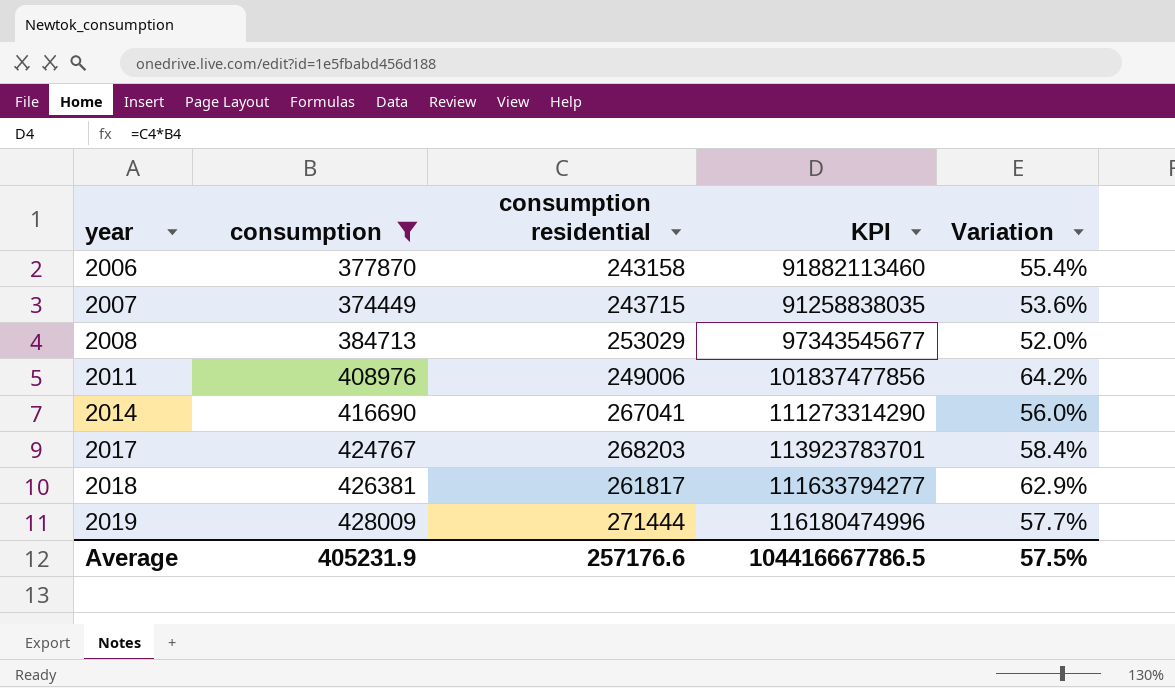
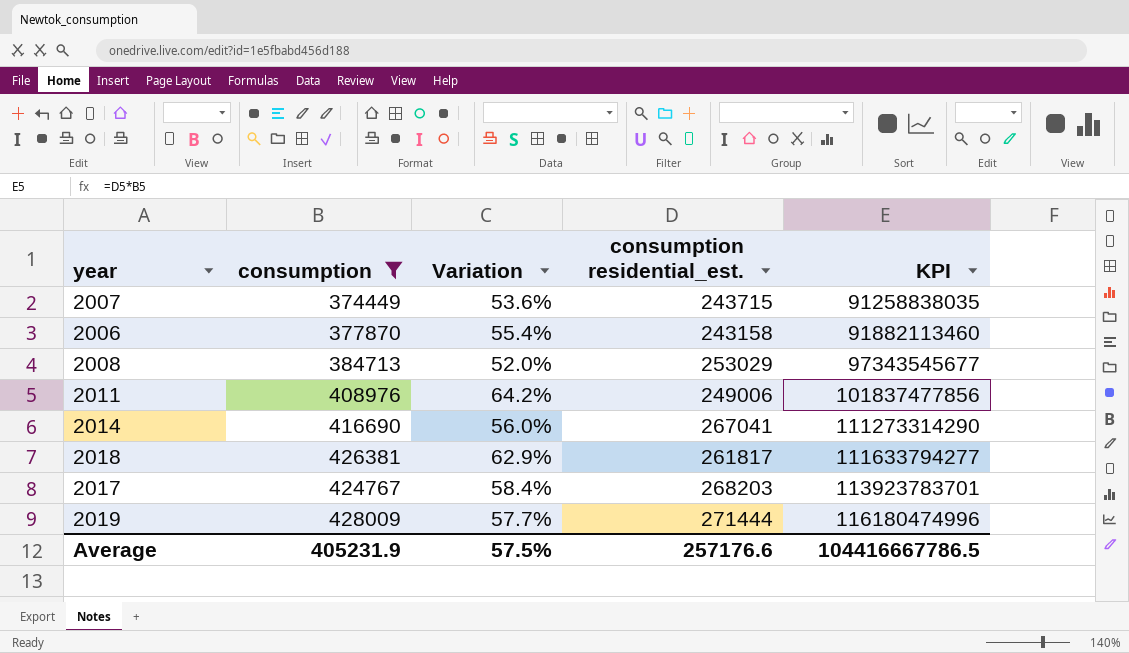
row order: year ascending -> KPI ascending
column Variation | position: 5 -> 3
column name: consumption residential -> consumption residential_est.

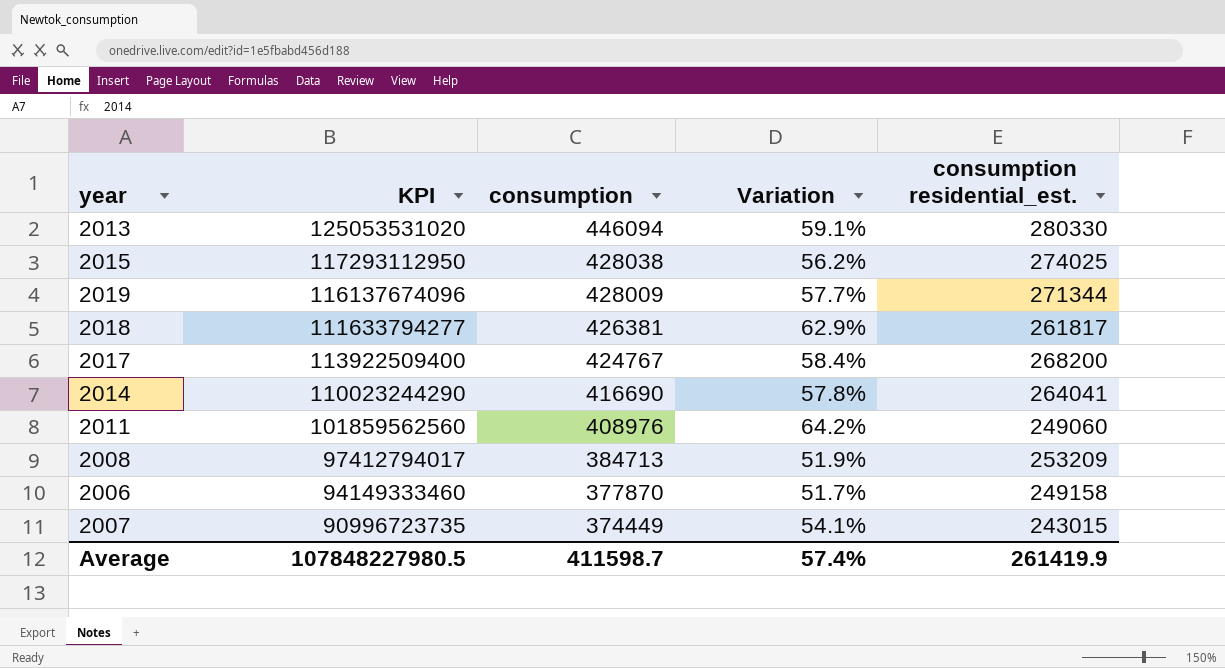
filter: consumption <= 428009 -> none
row order: KPI ascending -> consumption descending
column KPI | position: 5 -> 2
2019 | KPI: 116180474996 -> 116137674096
2019 | consumption residential_est.: 271444 -> 271344
2017 | KPI: 113923783701 -> 113922509400
2017 | consumption residential_est.: 268203 -> 268200
2014 | KPI: 111273314290 -> 110023244290
2014 | Variation: 56.0% -> 57.8%
2014 | consumption residential_est.: 267041 -> 264041
2011 | KPI: 101837477856 -> 101859562560
2011 | consumption residential_est.: 249006 -> 249060
2008 | KPI: 97343545677 -> 97412794017
2008 | Variation: 52.0% -> 51.9%
2008 | consumption residential_est.: 253029 -> 253209
2006 | KPI: 91882113460 -> 94149333460
2006 | Variation: 55.4% -> 51.7%
2006 | consumption residential_est.: 243158 -> 249158
2007 | KPI: 91258838035 -> 90996723735
2007 | Variation: 53.6% -> 54.1%
2007 | consumption residential_est.: 243715 -> 243015
Average | KPI: 104416667786.5 -> 107848227980.5
Average | consumption: 405231.9 -> 411598.7
Average | Variation: 57.5% -> 57.4%
Average | consumption residential_est.: 257176.6 -> 261419.9

